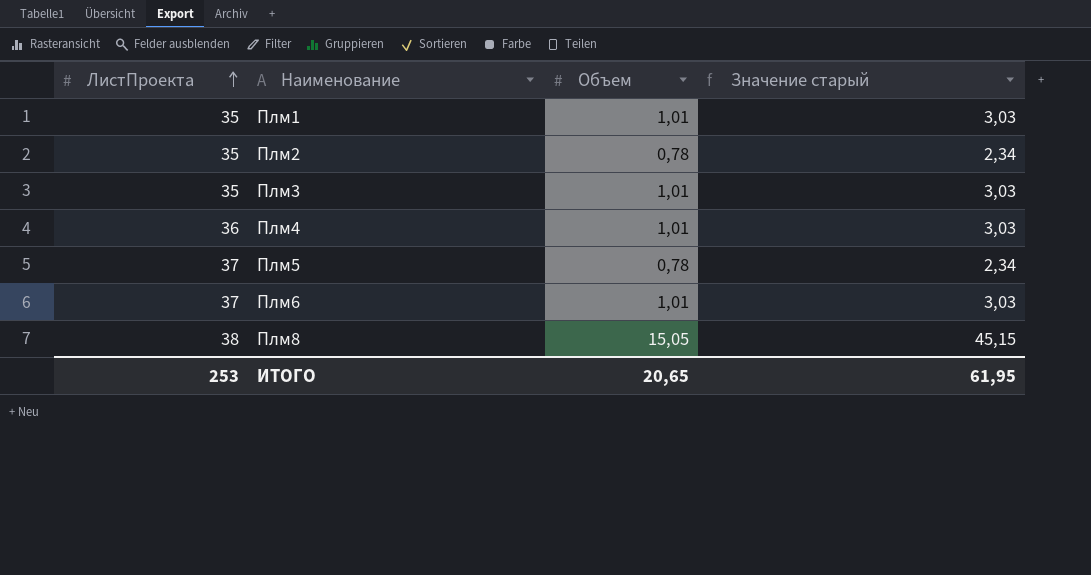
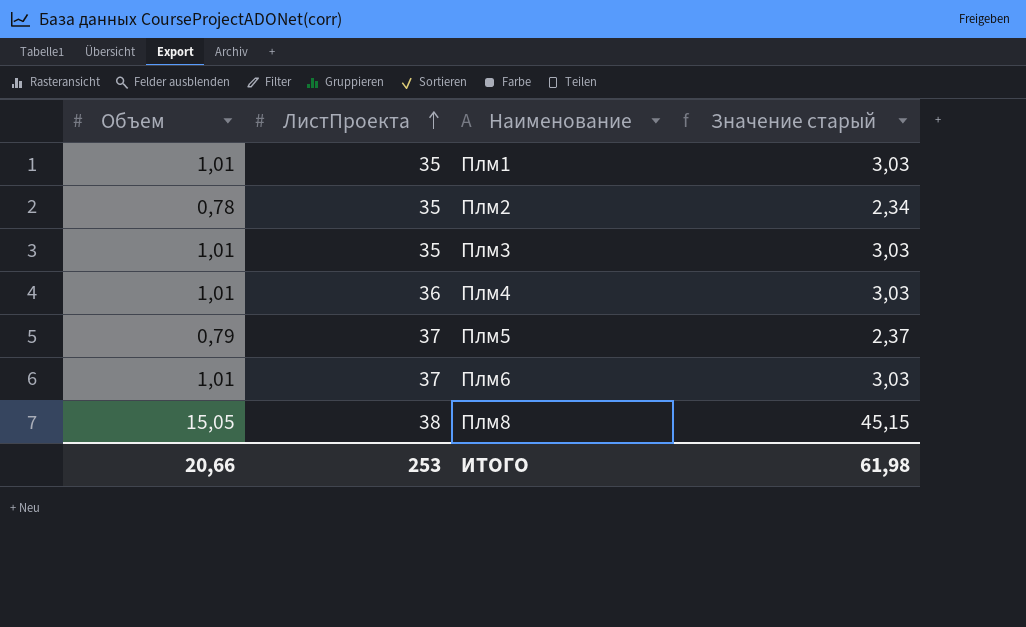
column Объем | position: 3 -> 1
Плм5 | Объем: 0,78 -> 0,79
Плм5 | Значение старый: 2,34 -> 2,37
ИТОГО | Объем: 20,65 -> 20,66
ИТОГО | Значение старый: 61,95 -> 61,98

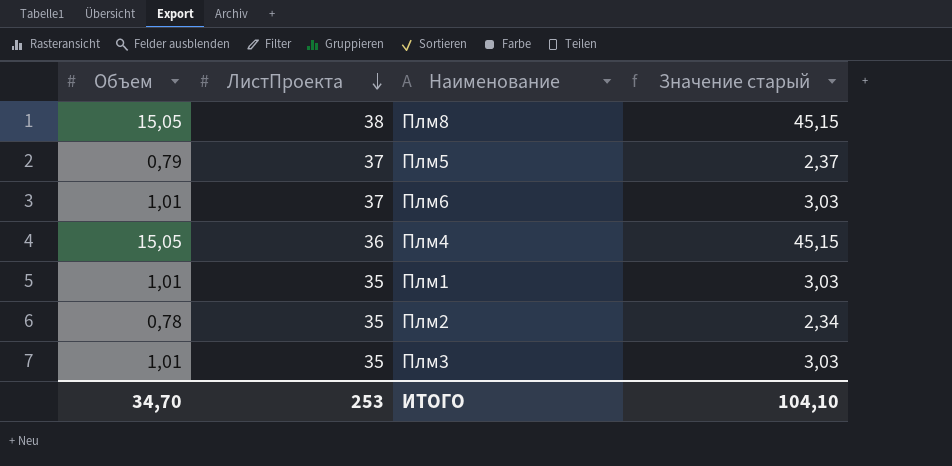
row order: ЛистПроекта ascending -> ЛистПроекта descending
Плм4 | Объем: 1,01 -> 15,05
Плм4 | Значение старый: 3,03 -> 45,15
ИТОГО | Объем: 20,66 -> 34,70
ИТОГО | Значение старый: 61,98 -> 104,10

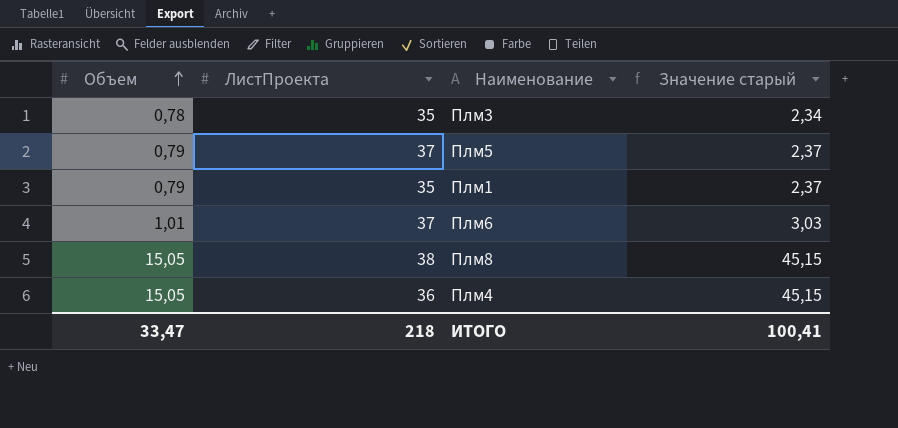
row order: ЛистПроекта descending -> Объем ascending
row Плм2: 0,78 | 35 | 2,34 -> none
Плм3 | Объем: 1,01 -> 0,78
Плм3 | Значение старый: 3,03 -> 2,34
Плм1 | Объем: 1,01 -> 0,79
Плм1 | Значение старый: 3,03 -> 2,37
ИТОГО | Объем: 34,70 -> 33,47
ИТОГО | ЛистПроекта: 253 -> 218
ИТОГО | Значение старый: 104,10 -> 100,41

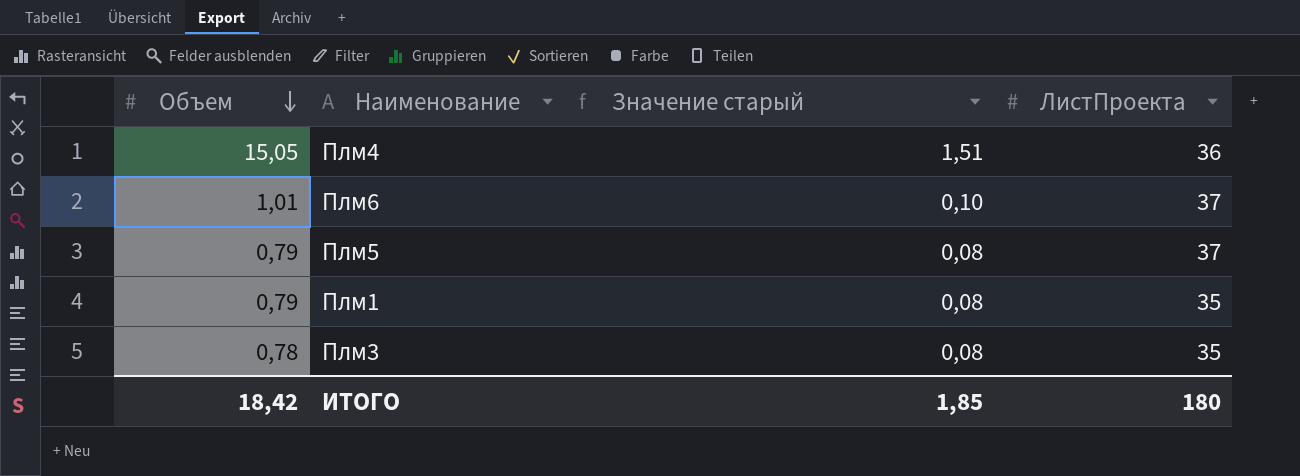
row order: Объем ascending -> Объем descending
column Значение старый | formula: [Объем] * 3 -> [Объем] * 0,1
column ЛистПроекта | position: 2 -> 4
row Плм8: 15,05 | 38 | 45,15 -> none
ИТОГО | Объем: 33,47 -> 18,42
ИТОГО | Значение старый: 100,41 -> 1,85
ИТОГО | ЛистПроекта: 218 -> 180

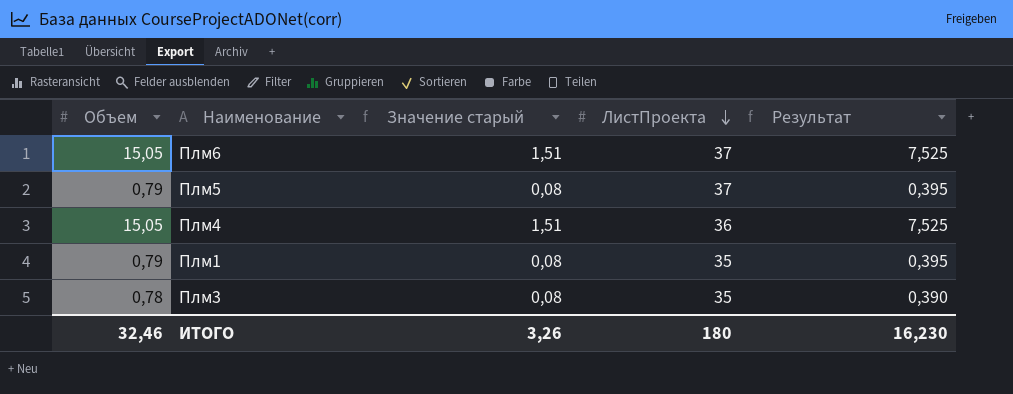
row order: Объем descending -> ЛистПроекта descending
column Результат | formula: none -> [Объем] * 0,5
Плм6 | Объем: 1,01 -> 15,05
Плм6 | Значение старый: 0,10 -> 1,51
ИТОГО | Объем: 18,42 -> 32,46
ИТОГО | Значение старый: 1,85 -> 3,26

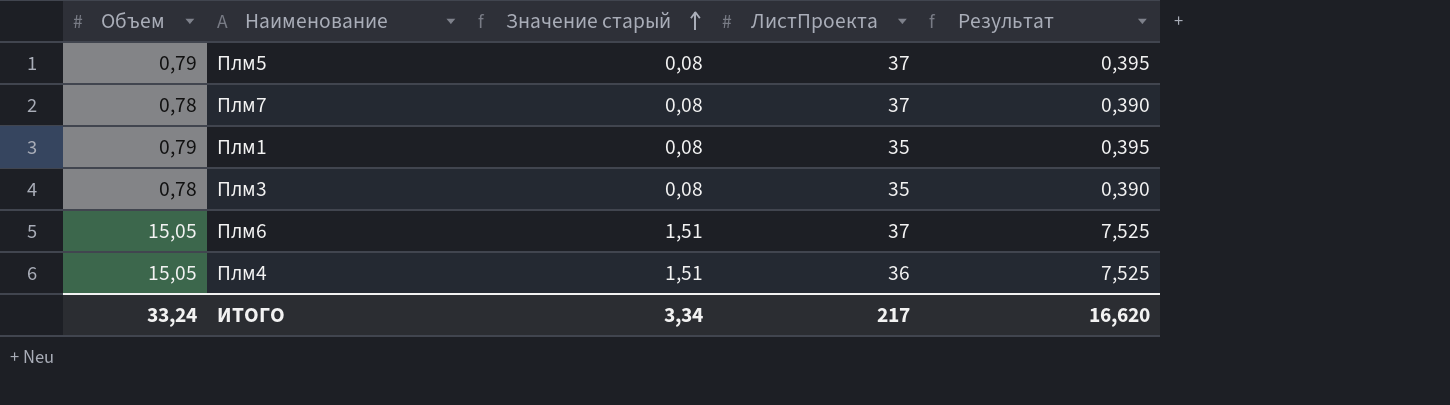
row order: ЛистПроекта descending -> Значение старый ascending
row Плм7: none -> 0,78 | 0,08 | 37 | 0,390
ИТОГО | Объем: 32,46 -> 33,24
ИТОГО | Значение старый: 3,26 -> 3,34
ИТОГО | ЛистПроекта: 180 -> 217
ИТОГО | Результат: 16,230 -> 16,620

